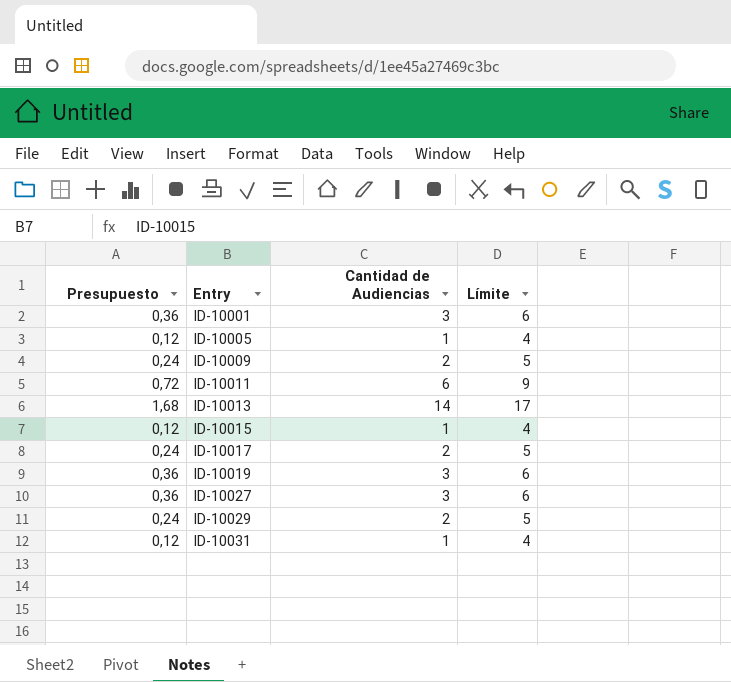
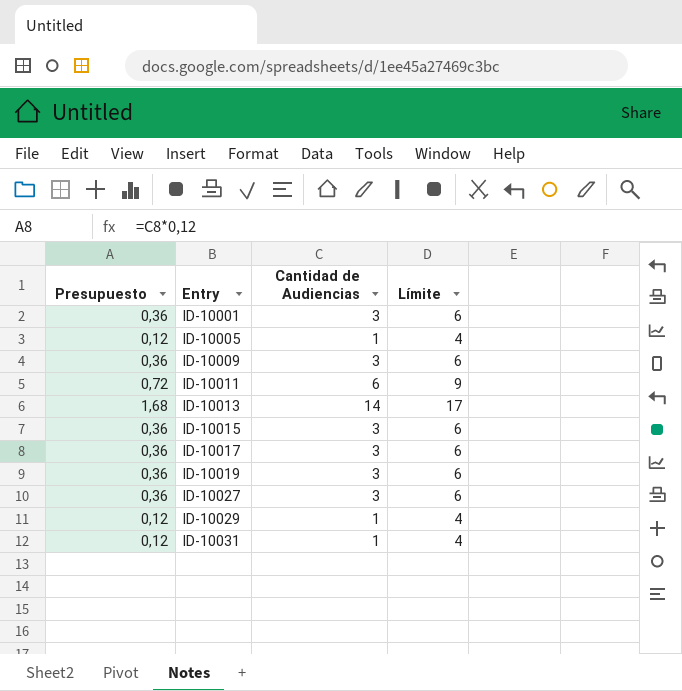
ID-10009 | Presupuesto: 0,24 -> 0,36
ID-10009 | Cantidad de Audiencias: 2 -> 3
ID-10009 | Límite: 5 -> 6
ID-10015 | Presupuesto: 0,12 -> 0,36
ID-10015 | Cantidad de Audiencias: 1 -> 3
ID-10015 | Límite: 4 -> 6
ID-10017 | Presupuesto: 0,24 -> 0,36
ID-10017 | Cantidad de Audiencias: 2 -> 3
ID-10017 | Límite: 5 -> 6
ID-10029 | Presupuesto: 0,24 -> 0,12
ID-10029 | Cantidad de Audiencias: 2 -> 1
ID-10029 | Límite: 5 -> 4

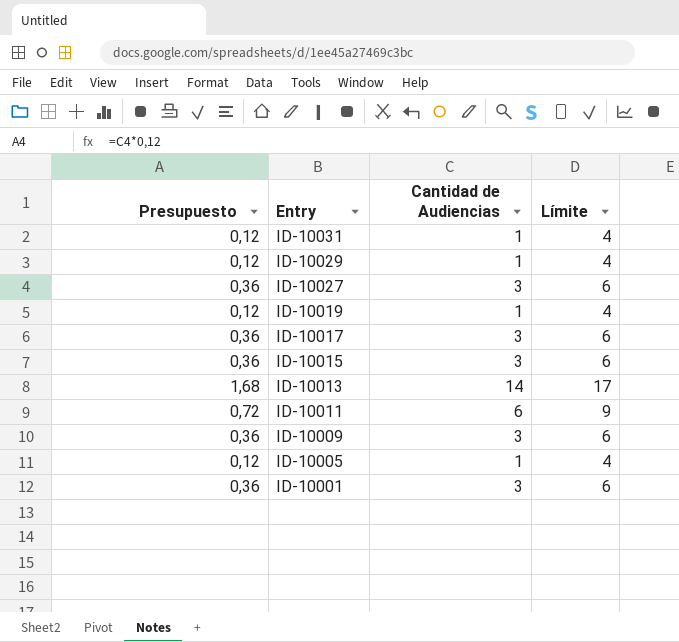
row order: Entry ascending -> Entry descending
ID-10019 | Presupuesto: 0,36 -> 0,12
ID-10019 | Cantidad de Audiencias: 3 -> 1
ID-10019 | Límite: 6 -> 4

